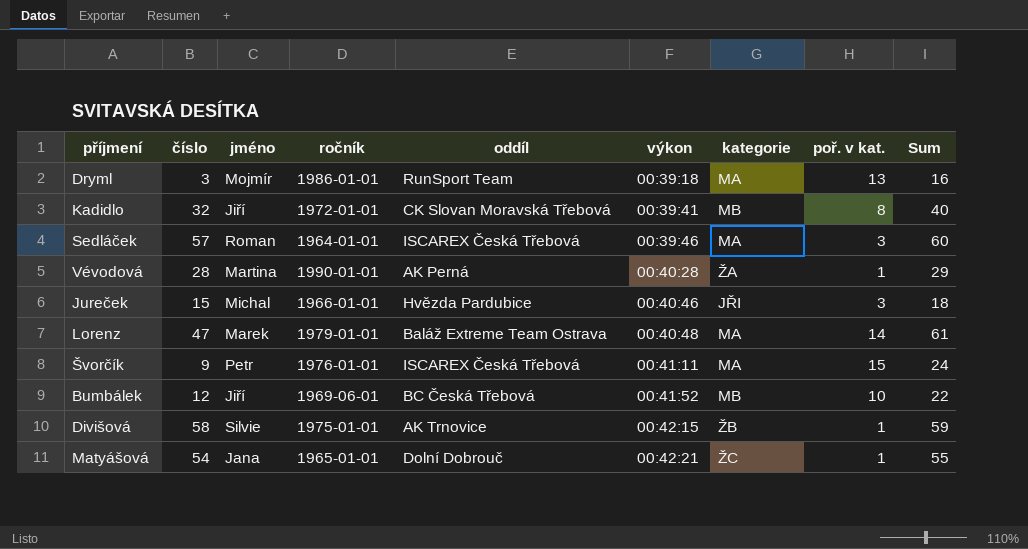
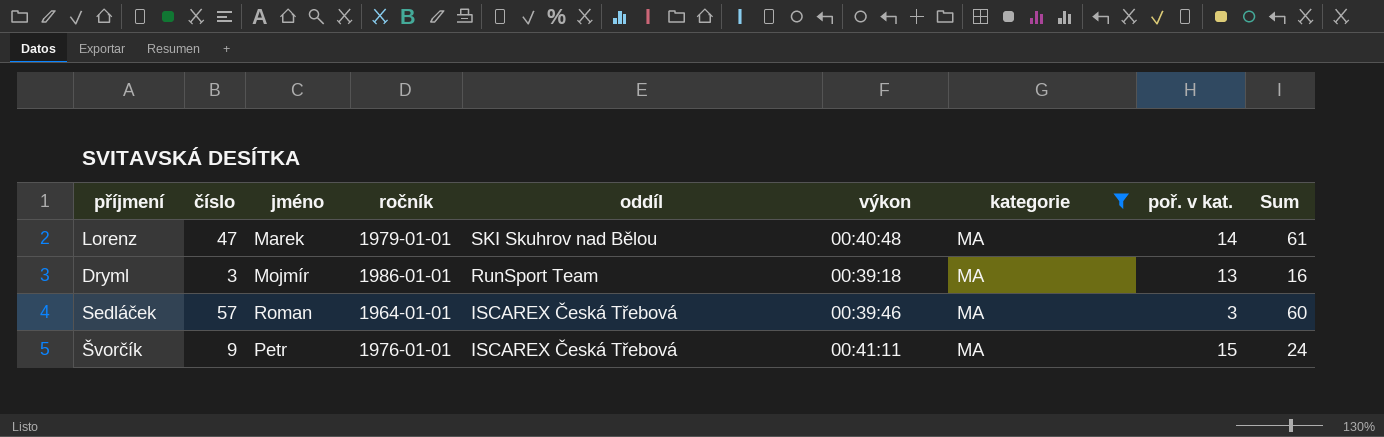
filter: none -> kategorie = MA
row order: výkon ascending -> oddíl descending
Lorenz | oddíl: Baláž Extreme Team Ostrava -> SKI Skuhrov nad Bělou

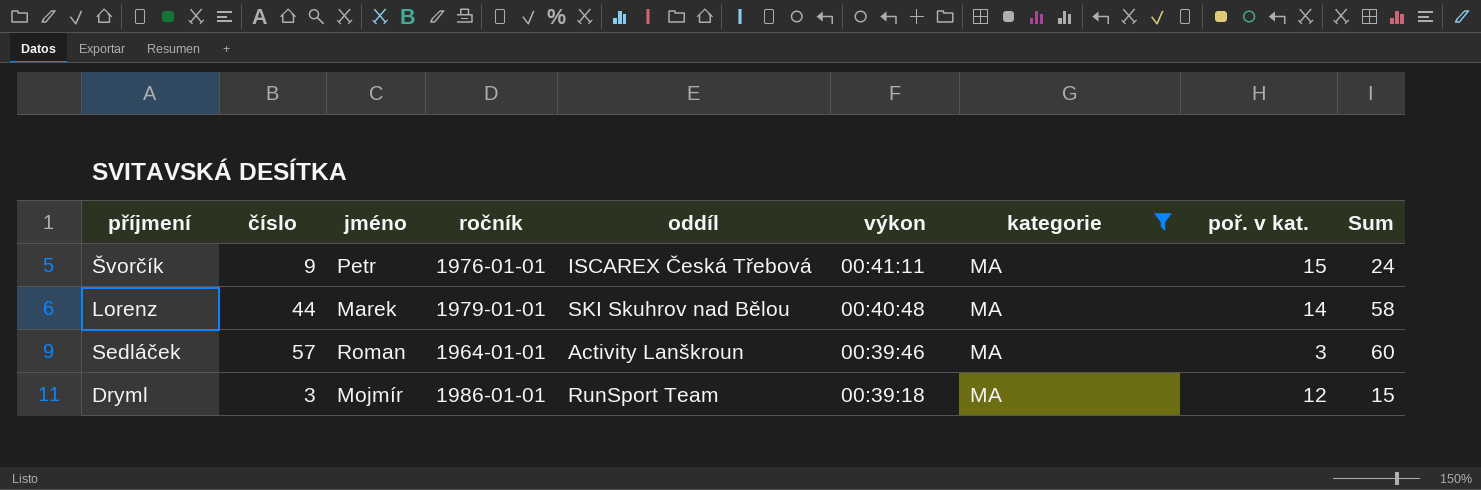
row order: oddíl descending -> výkon descending
Lorenz | číslo: 47 -> 44
Lorenz | Sum: 61 -> 58
Sedláček | oddíl: ISCAREX Česká Třebová -> Activity Lanškroun
Dryml | poř. v kat.: 13 -> 12
Dryml | Sum: 16 -> 15

